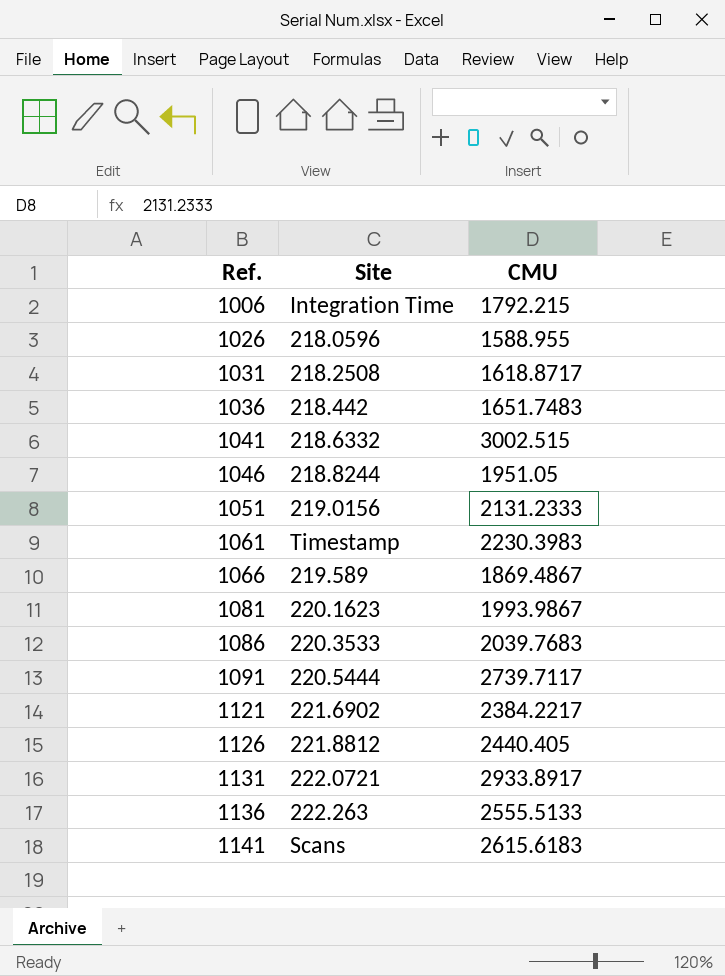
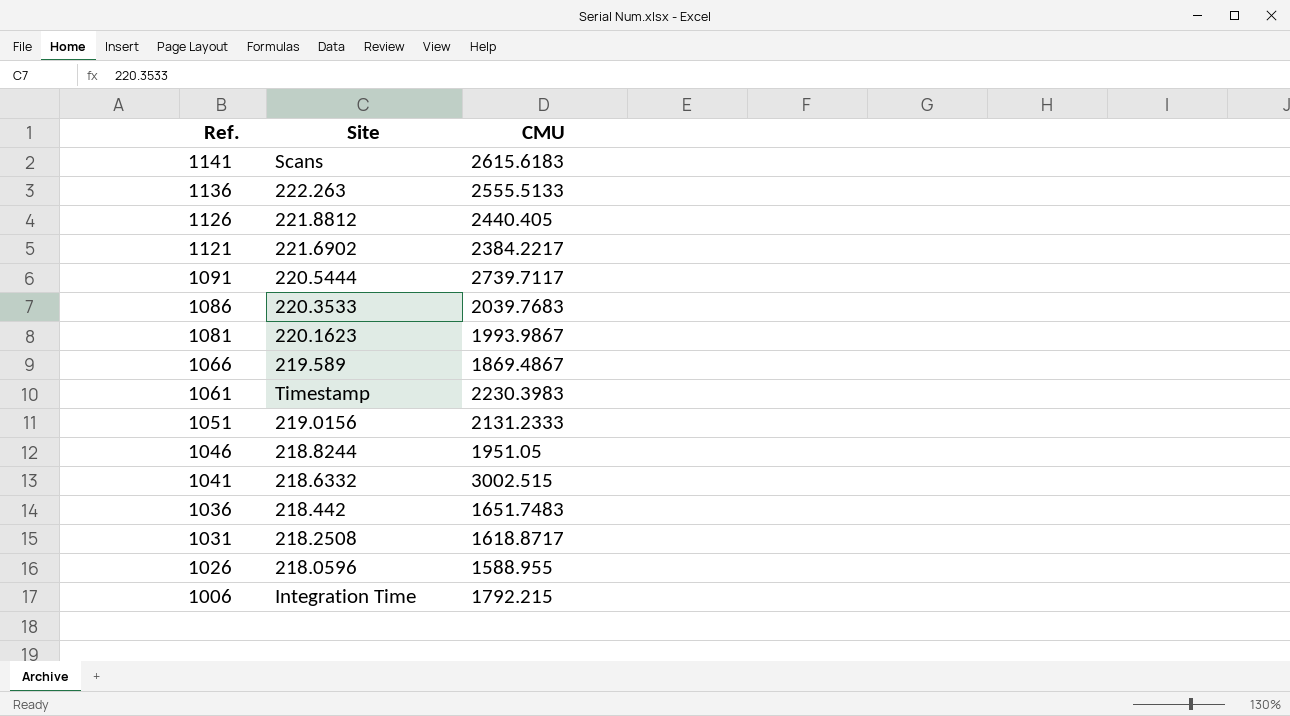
row order: Ref. ascending -> Ref. descending
row 1131: 222.0721 | 2933.8917 -> none

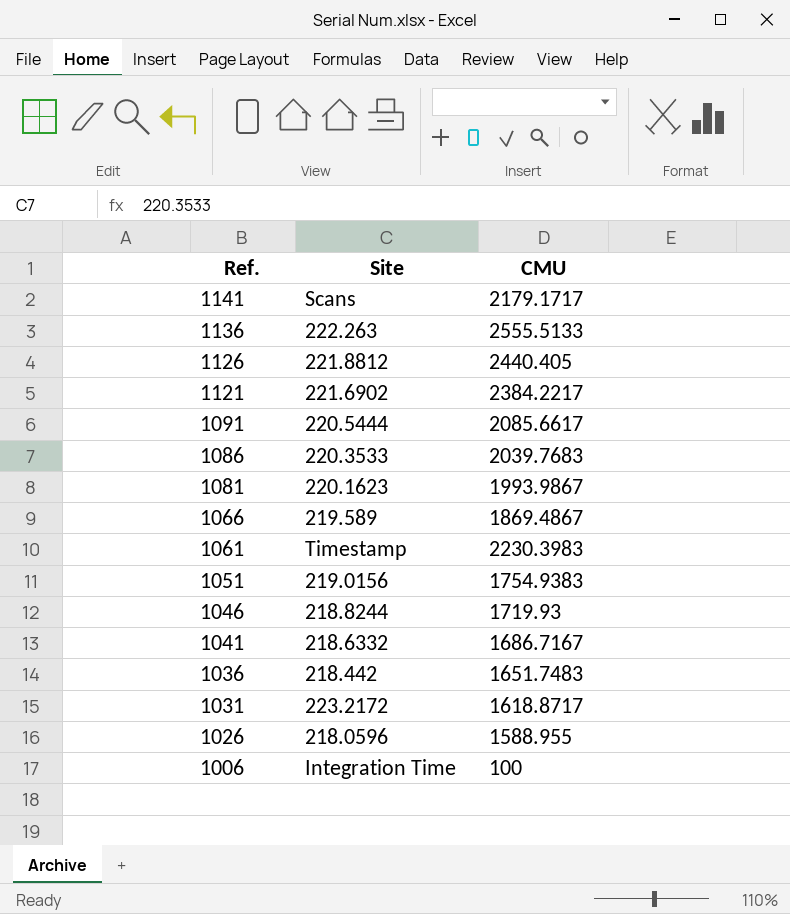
1141 | CMU: 2615.6183 -> 2179.1717
1091 | CMU: 2739.7117 -> 2085.6617
1051 | CMU: 2131.2333 -> 1754.9383
1046 | CMU: 1951.05 -> 1719.93
1041 | CMU: 3002.515 -> 1686.7167
1031 | Site: 218.2508 -> 223.2172
1006 | CMU: 1792.215 -> 100

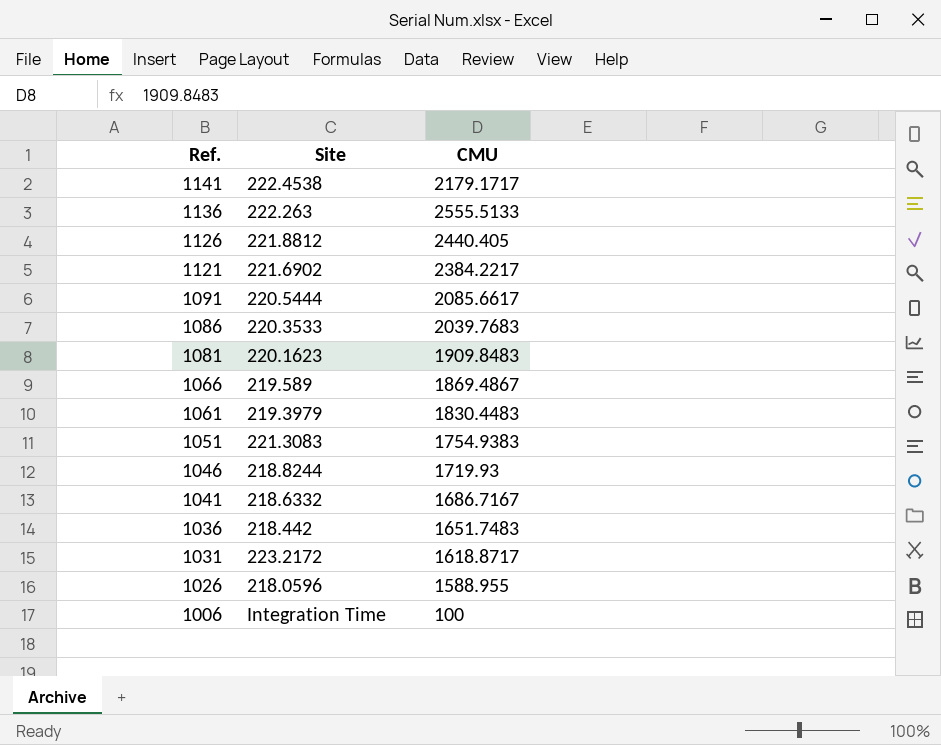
1141 | Site: Scans -> 222.4538
1081 | CMU: 1993.9867 -> 1909.8483
1061 | Site: Timestamp -> 219.3979
1061 | CMU: 2230.3983 -> 1830.4483
1051 | Site: 219.0156 -> 221.3083

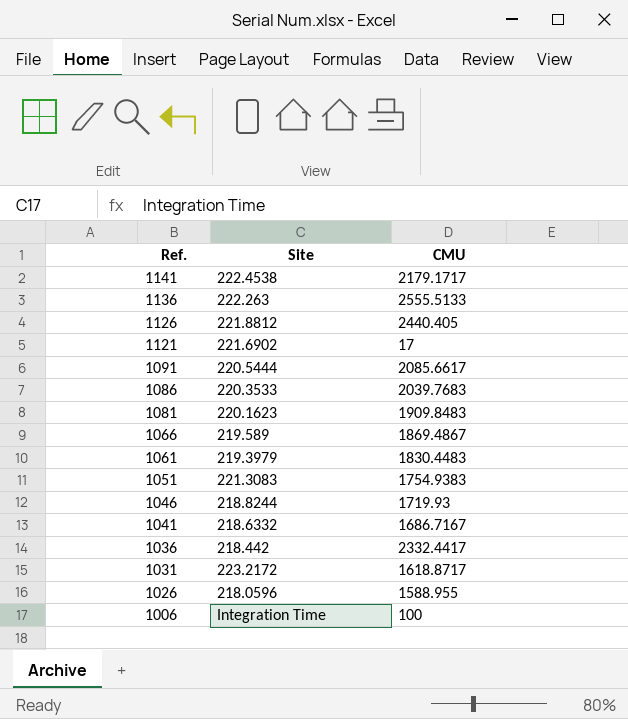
1121 | CMU: 2384.2217 -> 17
1036 | CMU: 1651.7483 -> 2332.4417

